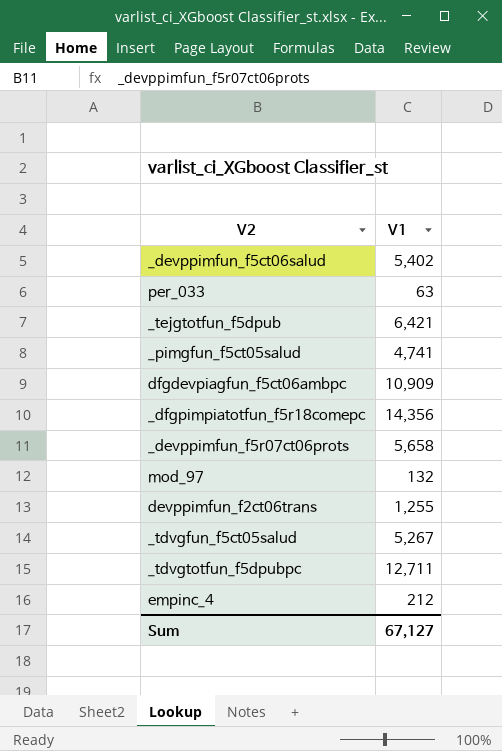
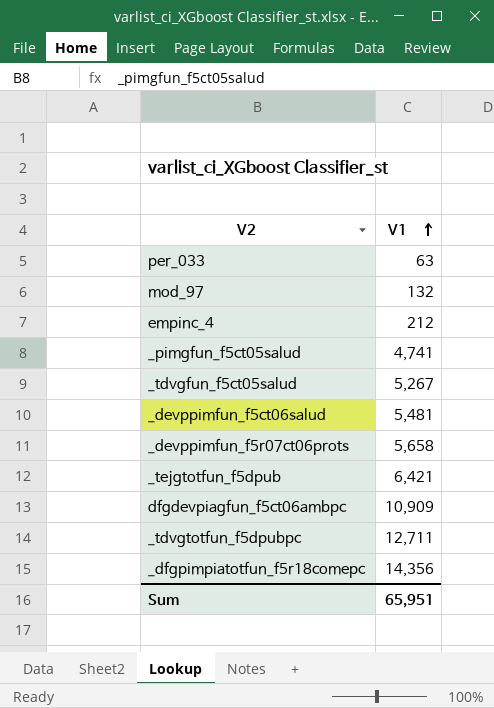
row order: none -> V1 ascending
row devppimfun_f2ct06trans: 1,255 -> none
_devppimfun_f5ct06salud | V1: 5,402 -> 5,481
Sum | V1: 67,127 -> 65,951

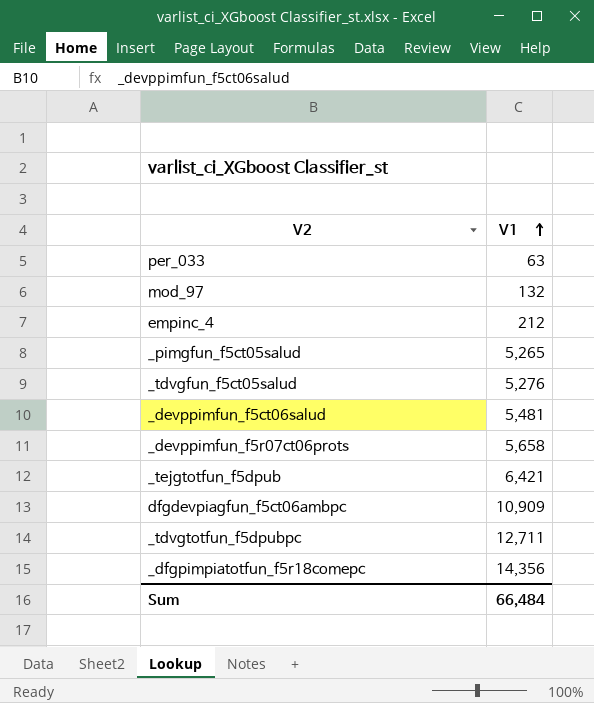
_pimgfun_f5ct05salud | V1: 4,741 -> 5,265
_tdvgfun_f5ct05salud | V1: 5,267 -> 5,276
Sum | V1: 65,951 -> 66,484

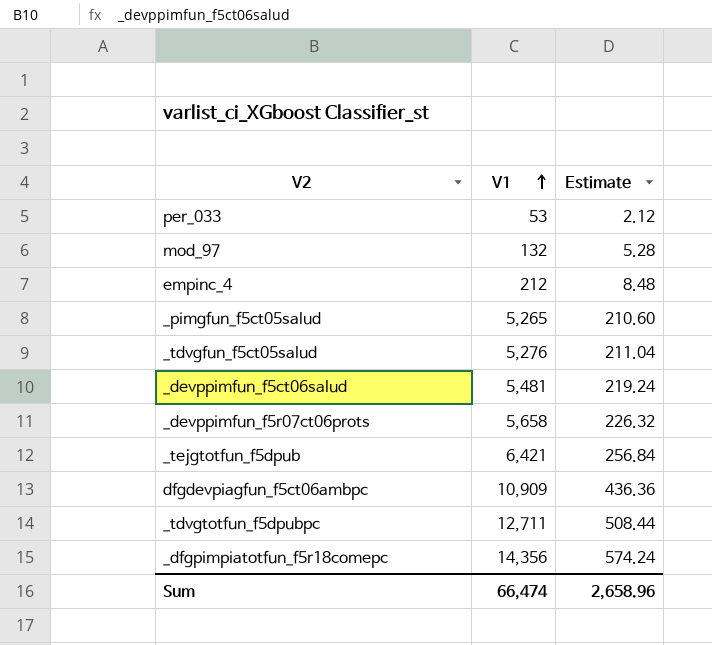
column Estimate | formula: none -> [V1] * 0.04
per_033 | V1: 63 -> 53
Sum | V1: 66,484 -> 66,474

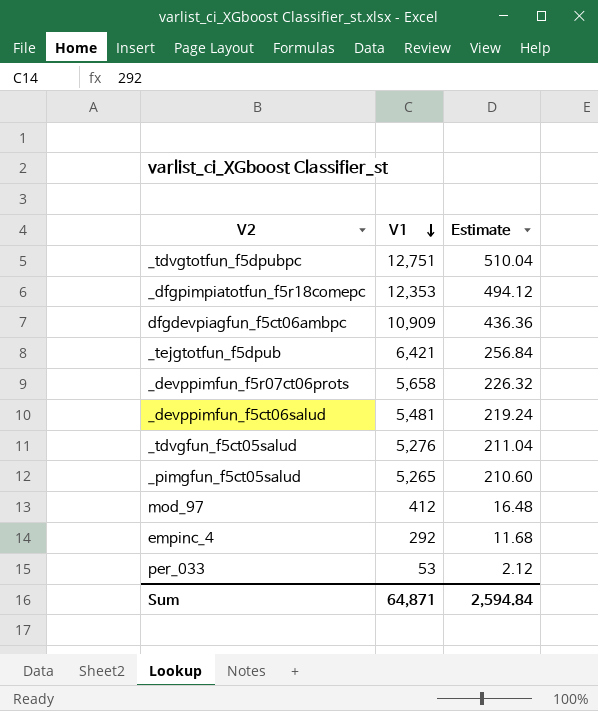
row order: V1 ascending -> V1 descending
_tdvgtotfun_f5dpubpc | V1: 12,711 -> 12,751
_tdvgtotfun_f5dpubpc | Estimate: 508.44 -> 510.04
_dfgpimpiatotfun_f5r18comepc | V1: 14,356 -> 12,353
_dfgpimpiatotfun_f5r18comepc | Estimate: 574.24 -> 494.12
mod_97 | V1: 132 -> 412
mod_97 | Estimate: 5.28 -> 16.48
empinc_4 | V1: 212 -> 292
empinc_4 | Estimate: 8.48 -> 11.68
Sum | V1: 66,474 -> 64,871
Sum | Estimate: 2,658.96 -> 2,594.84

